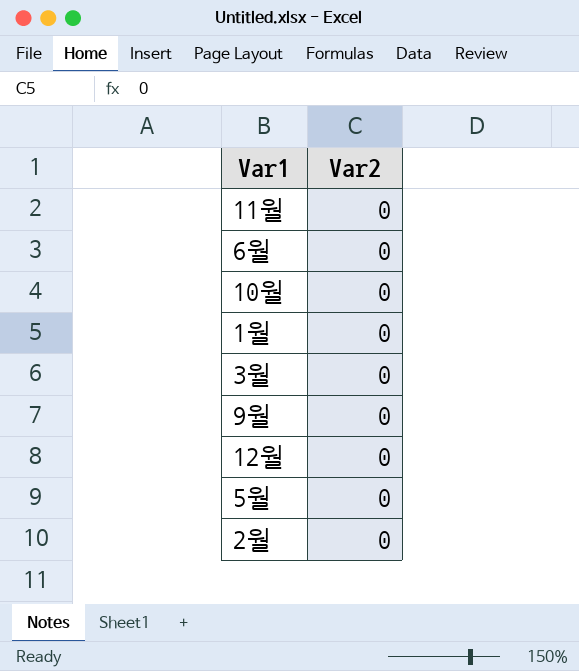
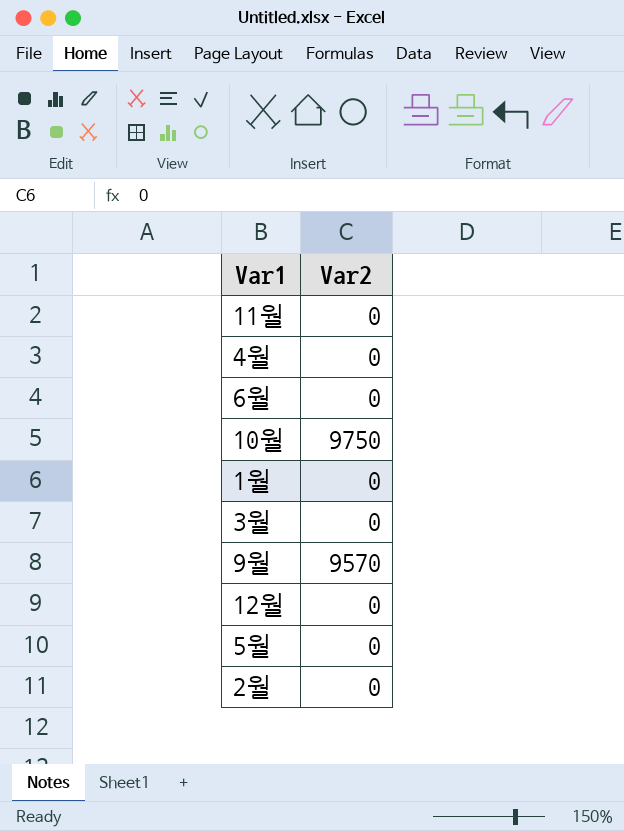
row 4월: none -> 0
10월 | Var2: 0 -> 9750
9월 | Var2: 0 -> 9570

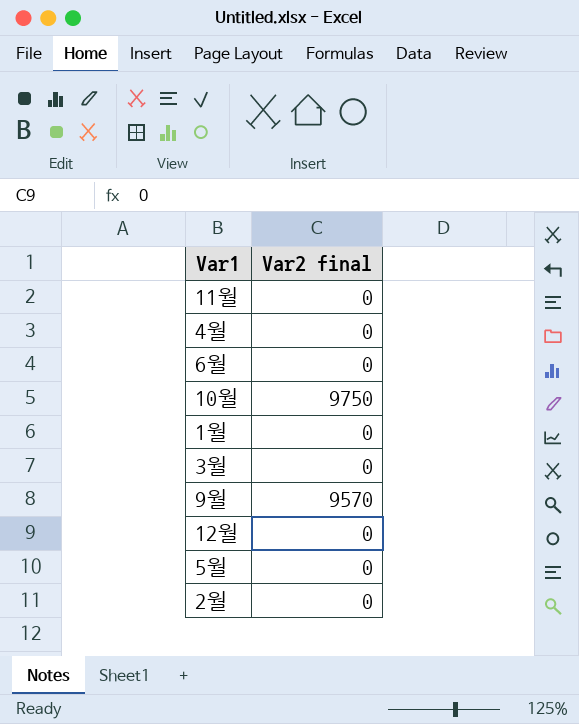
column name: Var2 -> Var2 final

